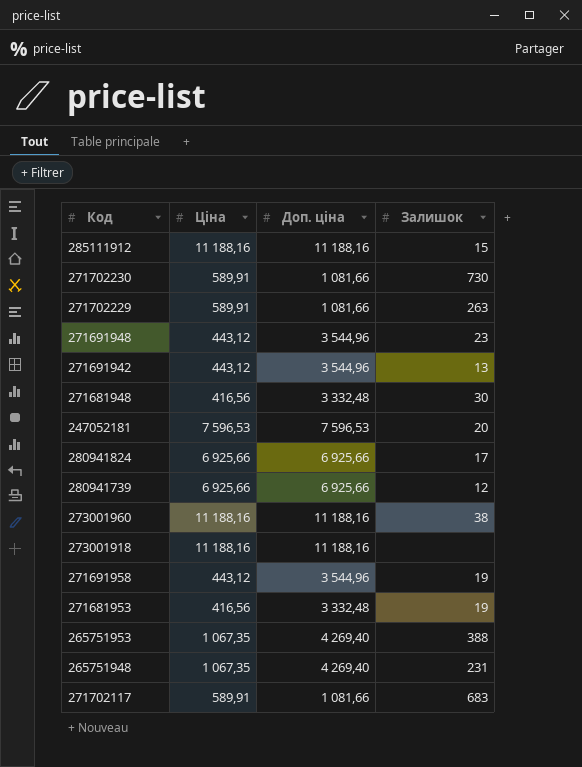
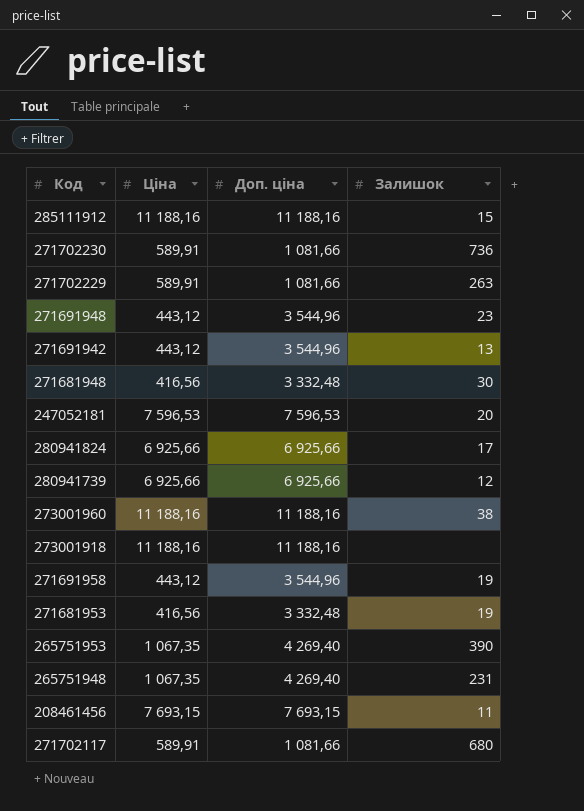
271702230 | Залишок: 730 -> 736
265751953 | Залишок: 388 -> 390
row 208461456: none -> 7 693,15 | 7 693,15 | 11
271702117 | Залишок: 683 -> 680

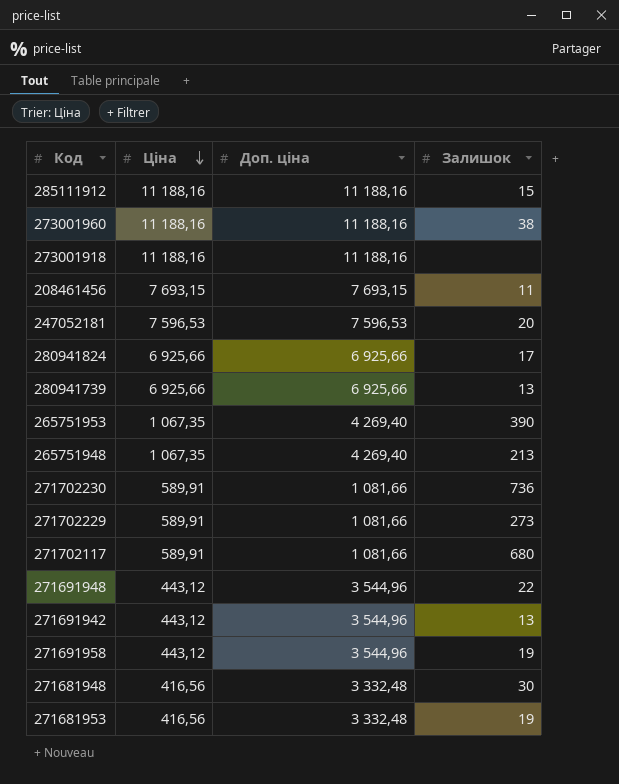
row order: none -> Ціна descending
280941739 | Залишок: 12 -> 13
265751948 | Залишок: 231 -> 213
271702229 | Залишок: 263 -> 273
271691948 | Залишок: 23 -> 22

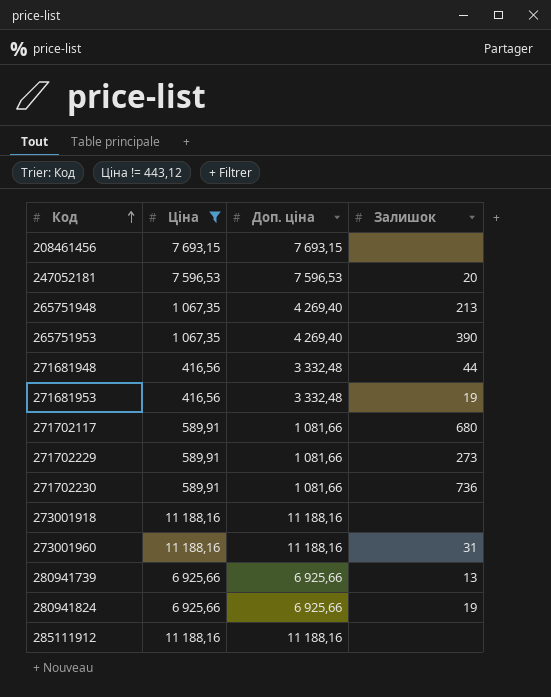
filter: none -> Ціна != 443,12
row order: Ціна descending -> Код ascending
208461456 | Залишок: 11 -> none
271681948 | Залишок: 30 -> 44
273001960 | Залишок: 38 -> 31
280941824 | Залишок: 17 -> 19
285111912 | Залишок: 15 -> none

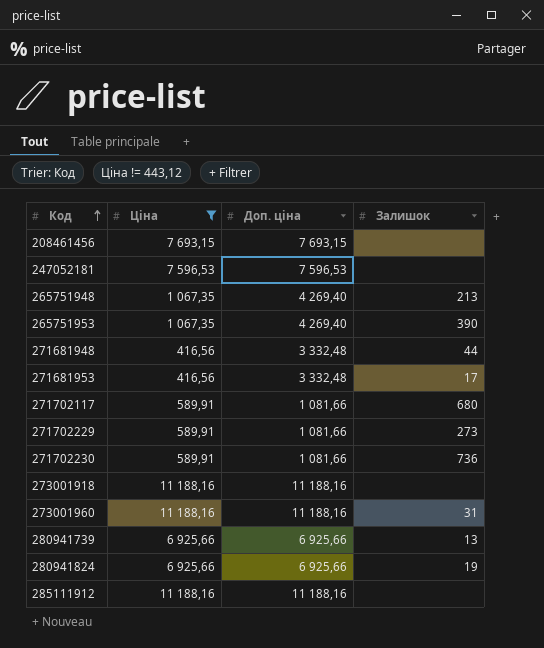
247052181 | Залишок: 20 -> none
271681953 | Залишок: 19 -> 17

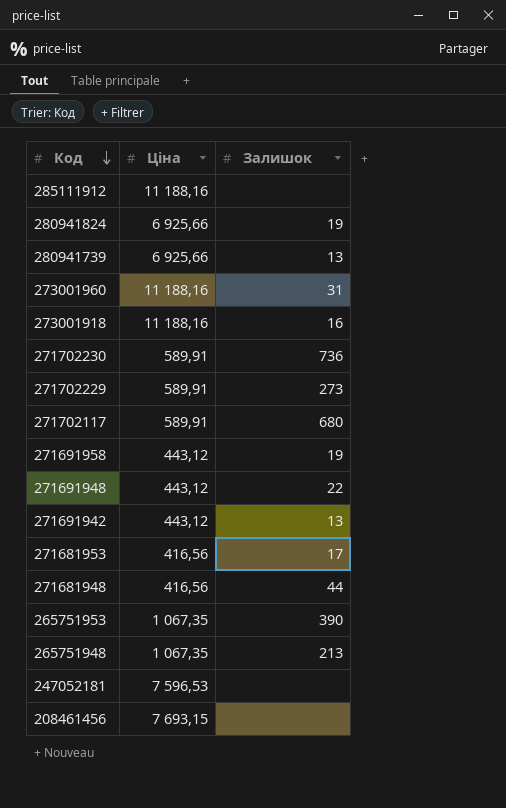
filter: Ціна != 443,12 -> none
row order: Код ascending -> Код descending
column Доп. ціна | position: 3 -> none
273001918 | Залишок: none -> 16

